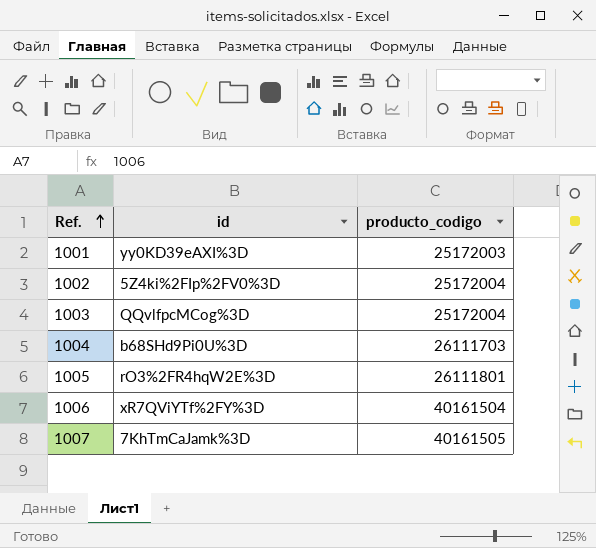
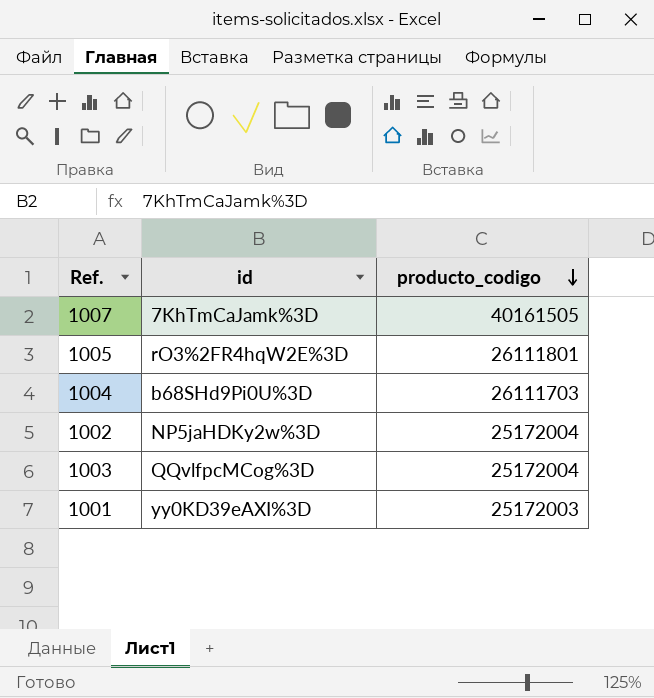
row order: Ref. ascending -> producto_codigo descending
row 1006: xR7QViYTf%2FY%3D | 40161504 -> none
1002 | id: 5Z4ki%2FIp%2FV0%3D -> NP5jaHDKy2w%3D

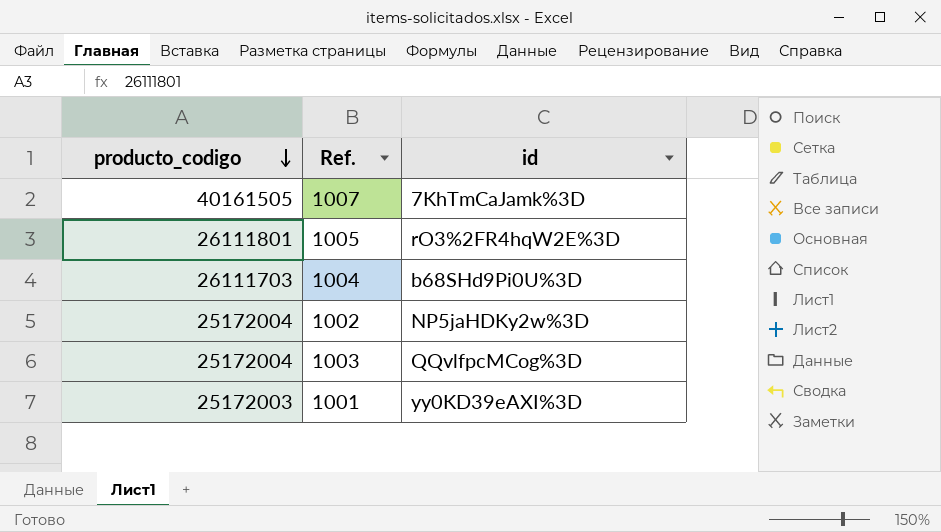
column producto_codigo | position: 3 -> 1

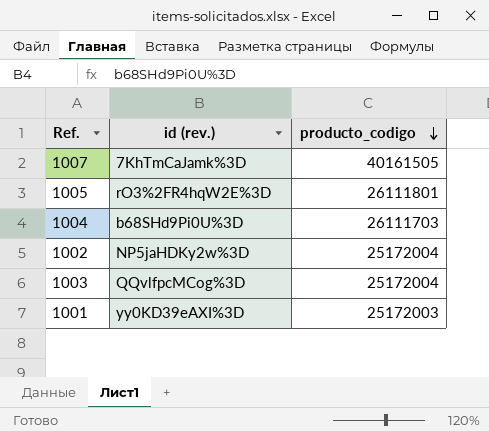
column name: id -> id (rev.)
column producto_codigo | position: 1 -> 3

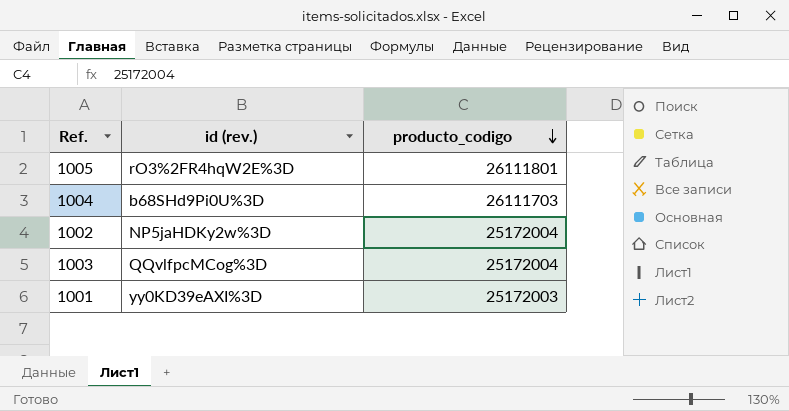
row 1007: 7KhTmCaJamk%3D | 40161505 -> none

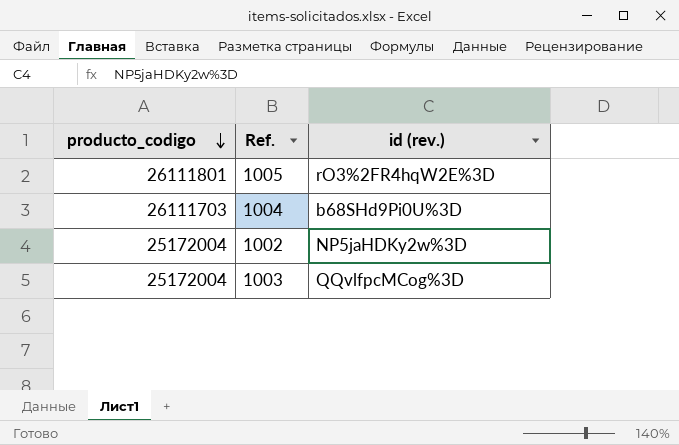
column producto_codigo | position: 3 -> 1
row 1001: yy0KD39eAXI%3D | 25172003 -> none

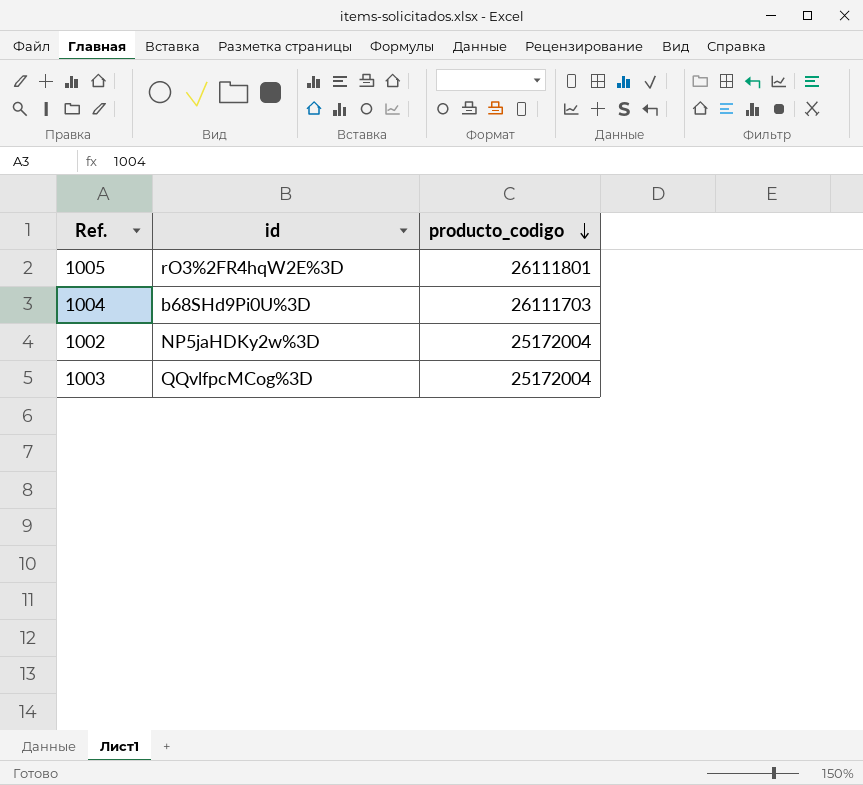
column name: id (rev.) -> id
column producto_codigo | position: 1 -> 3

